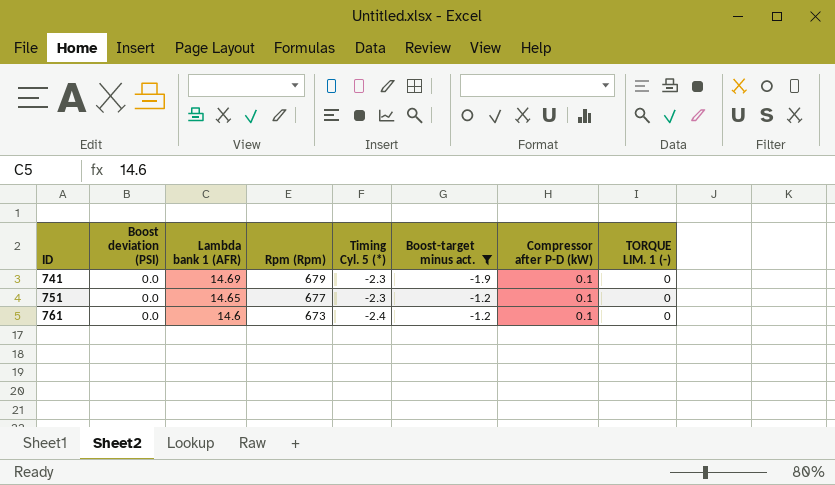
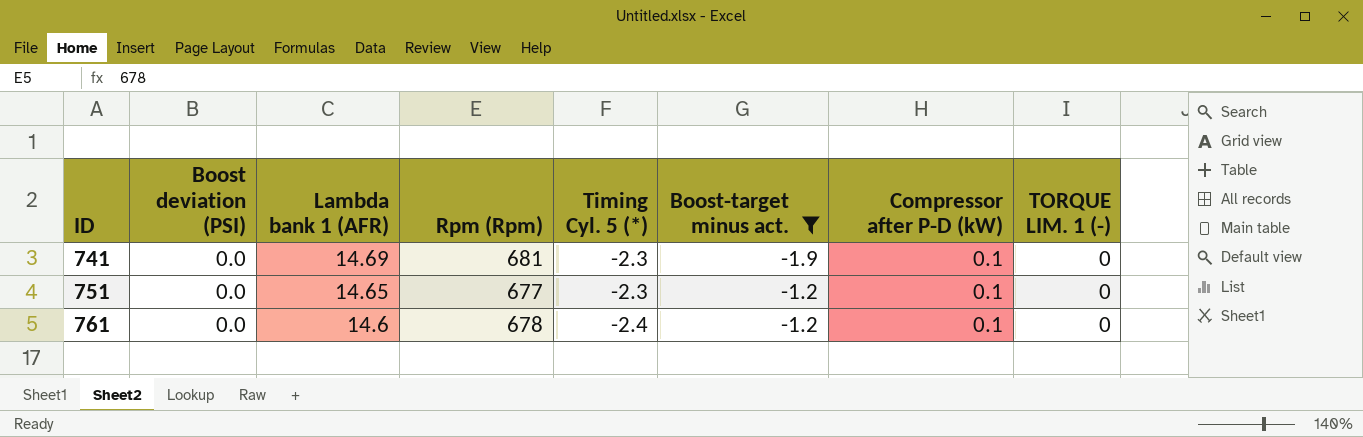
741 | Rpm (Rpm): 679 -> 681
761 | Rpm (Rpm): 673 -> 678

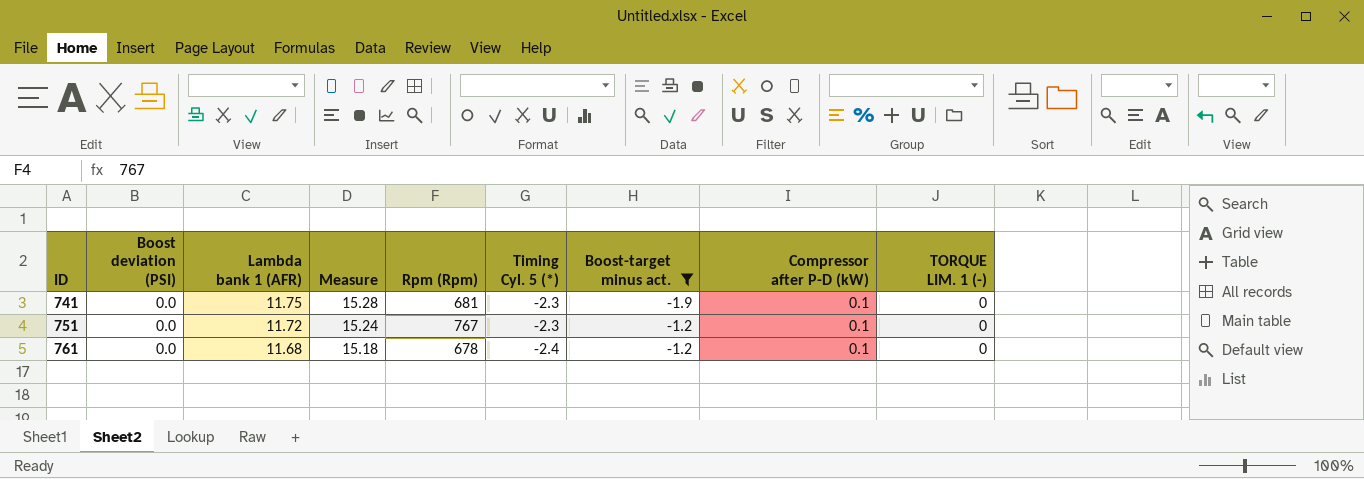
column Measure | formula: none -> [Lambda bank 1 (AFR)] * 1.3
741 | Lambda bank 1 (AFR): 14.69 -> 11.75
751 | Lambda bank 1 (AFR): 14.65 -> 11.72
751 | Rpm (Rpm): 677 -> 767
761 | Lambda bank 1 (AFR): 14.6 -> 11.68

